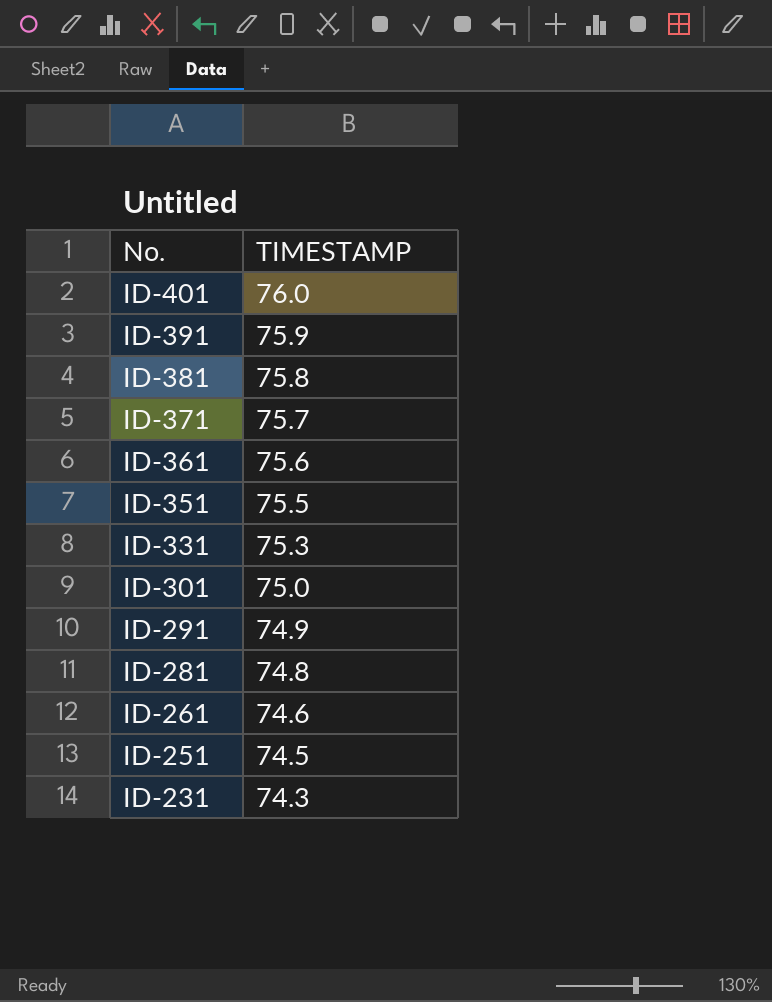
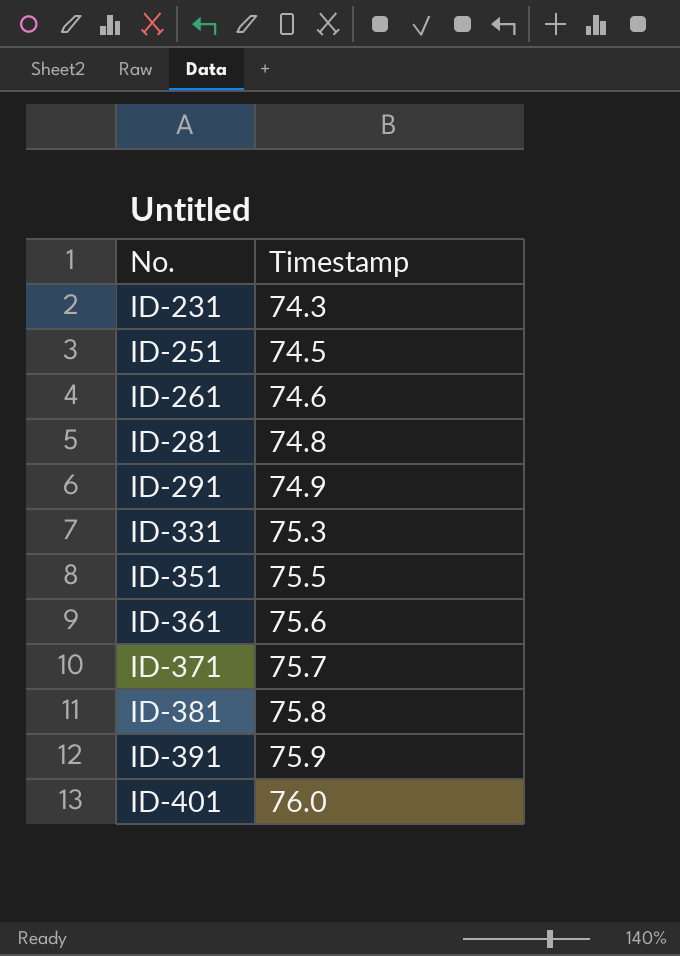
row order: No. descending -> No. ascending
column name: TIMESTAMP -> Timestamp
row ID-301: 75.0 -> none

